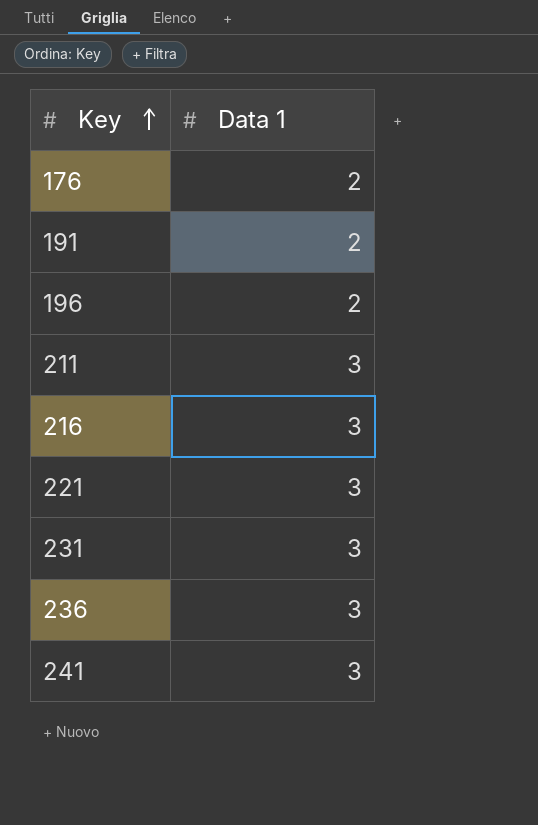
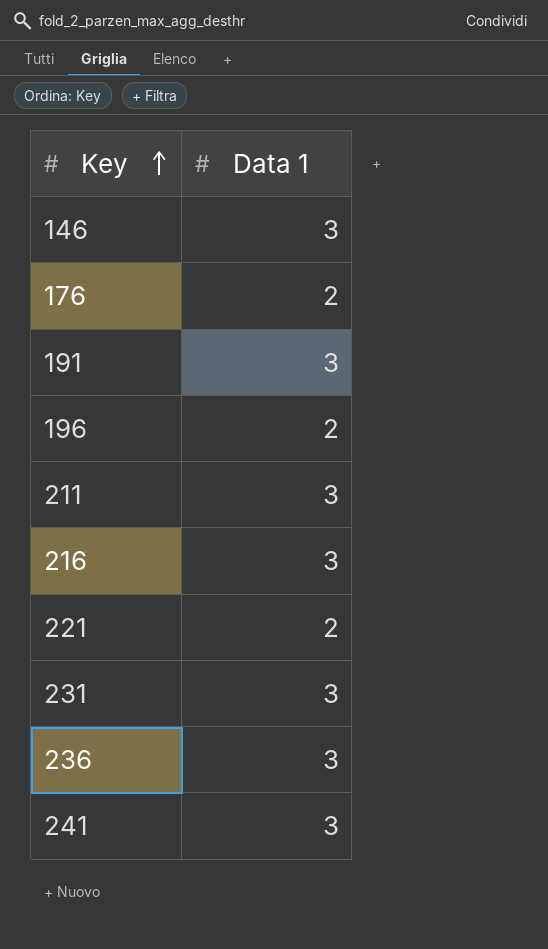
row 146: none -> 3
191 | Data 1: 2 -> 3
221 | Data 1: 3 -> 2

